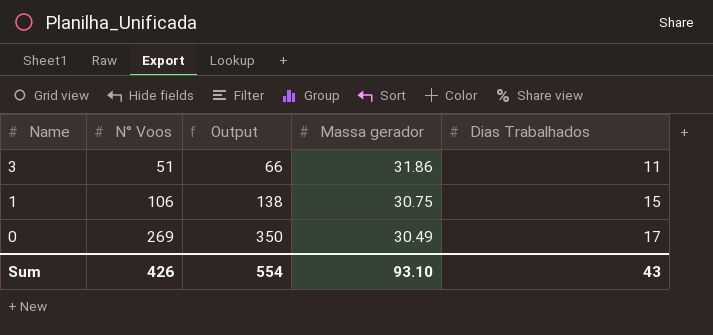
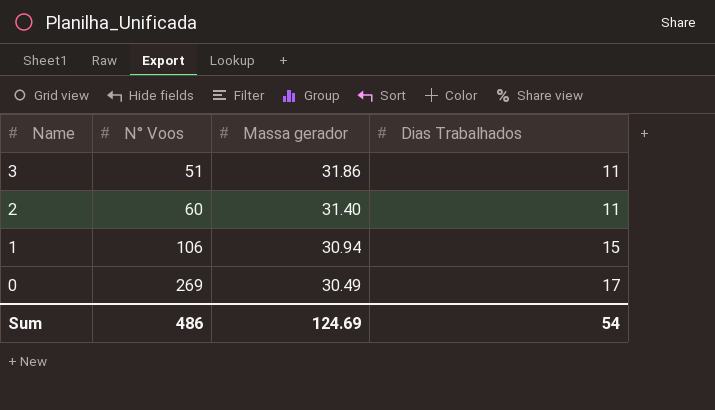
column Output | formula: [N° Voos] * 1.3 -> none
row 2: none -> 60 | 31.40 | 11
1 | Massa gerador: 30.75 -> 30.94
Sum | N° Voos: 426 -> 486
Sum | Massa gerador: 93.10 -> 124.69
Sum | Dias Trabalhados: 43 -> 54

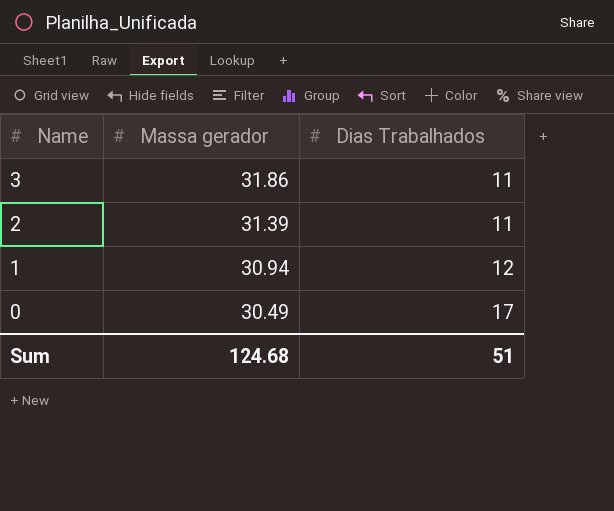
column N° Voos | position: 2 -> none
2 | Massa gerador: 31.40 -> 31.39
1 | Dias Trabalhados: 15 -> 12
Sum | Massa gerador: 124.69 -> 124.68
Sum | Dias Trabalhados: 54 -> 51

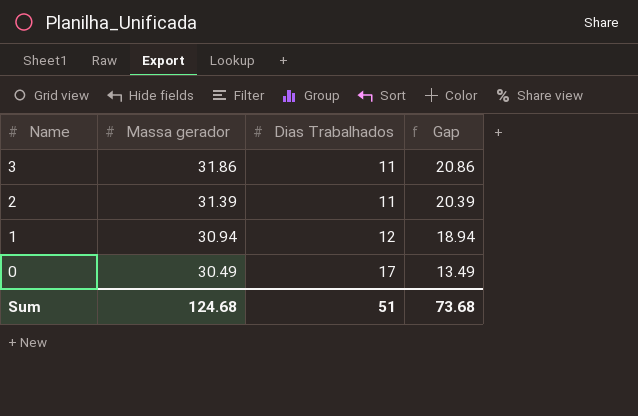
column Gap | formula: none -> [Massa gerador] - [Dias Trabalhados]

